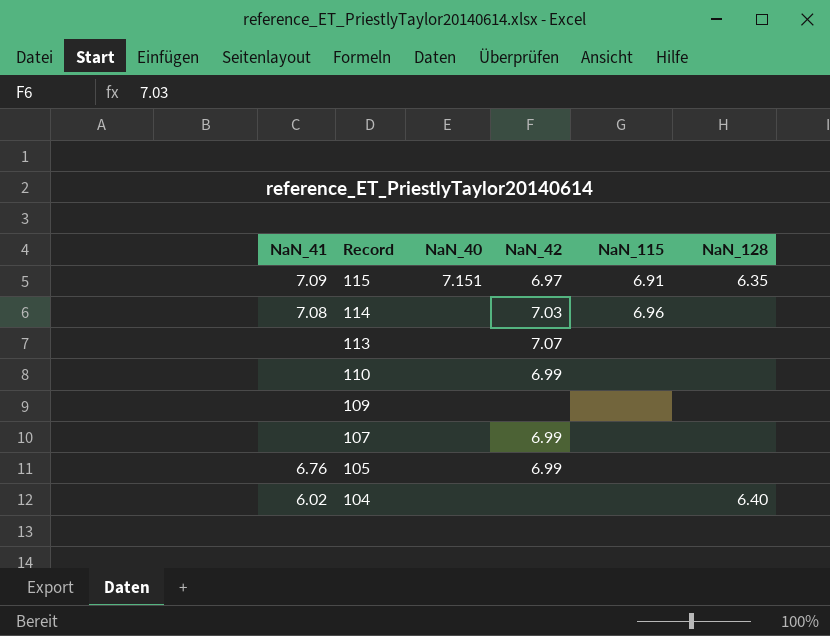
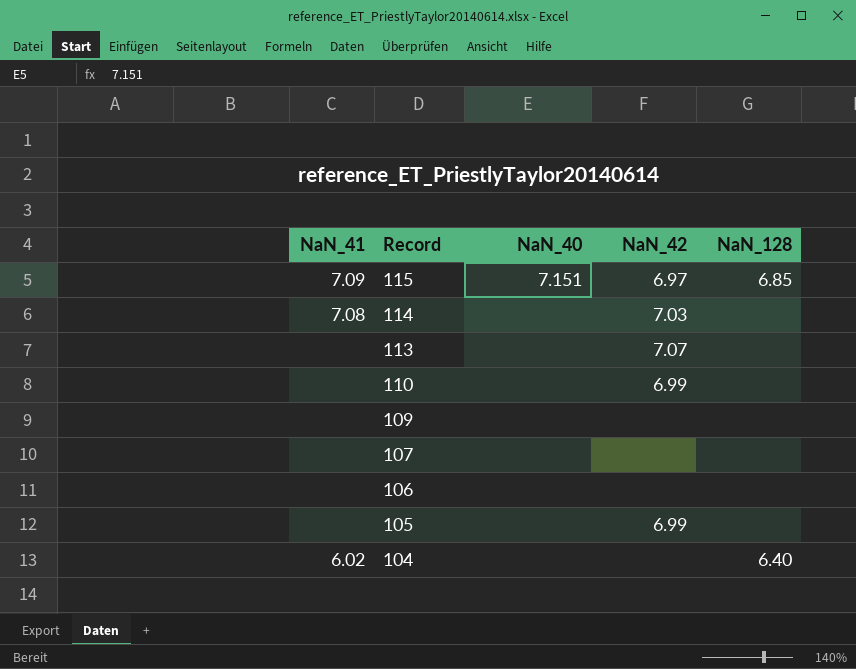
column NaN_115 | position: 5 -> none
115 | NaN_128: 6.35 -> 6.85
107 | NaN_42: 6.99 -> none
row 106: none -> none | none | none | none
105 | NaN_41: 6.76 -> none

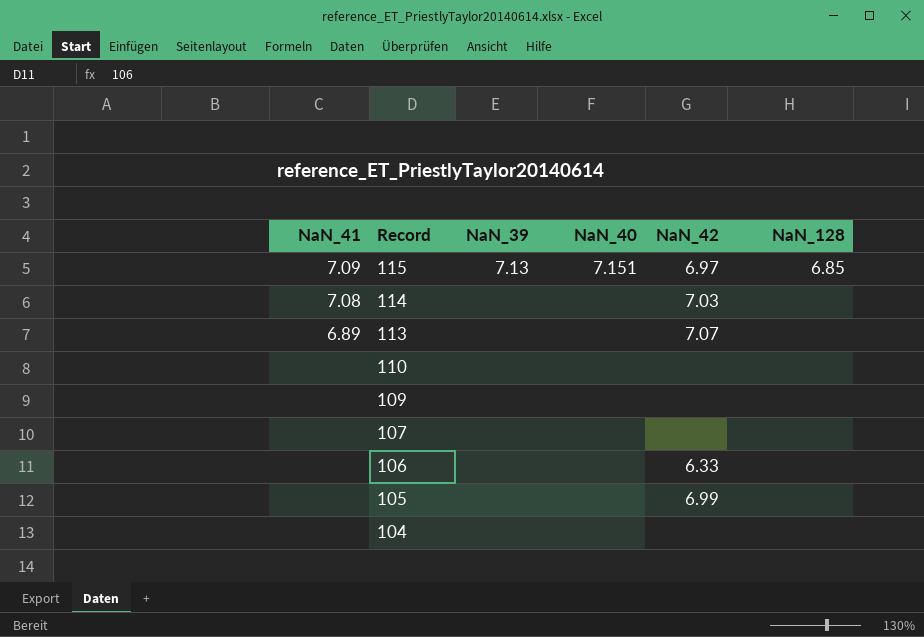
column NaN_39 | position: none -> 3
113 | NaN_41: none -> 6.89
110 | NaN_42: 6.99 -> none
106 | NaN_42: none -> 6.33
104 | NaN_41: 6.02 -> none
104 | NaN_128: 6.40 -> none

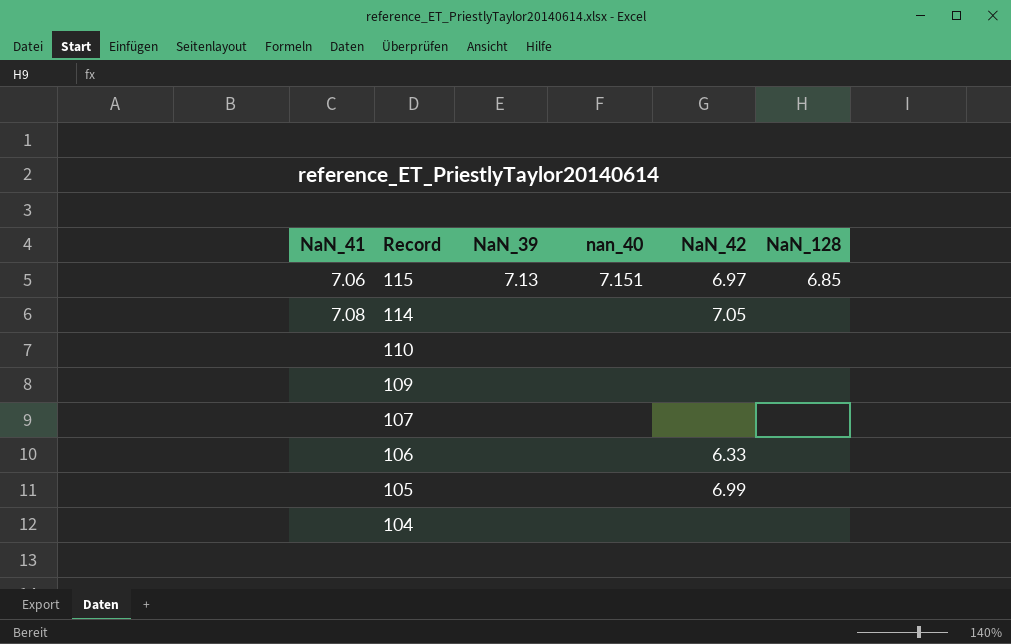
column name: NaN_40 -> nan_40
row 113: 6.89 | none | none | 7.07 | none -> none
115 | NaN_41: 7.09 -> 7.06
114 | NaN_42: 7.03 -> 7.05

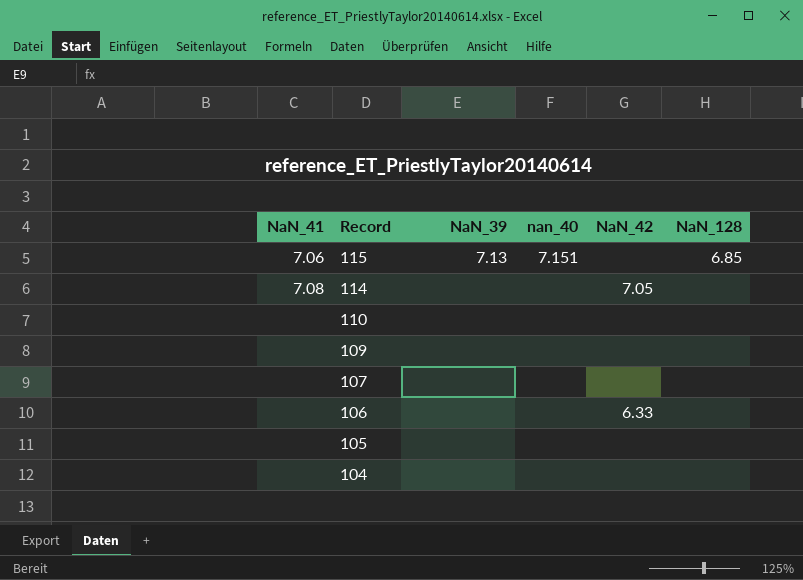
115 | NaN_42: 6.97 -> none
105 | NaN_42: 6.99 -> none

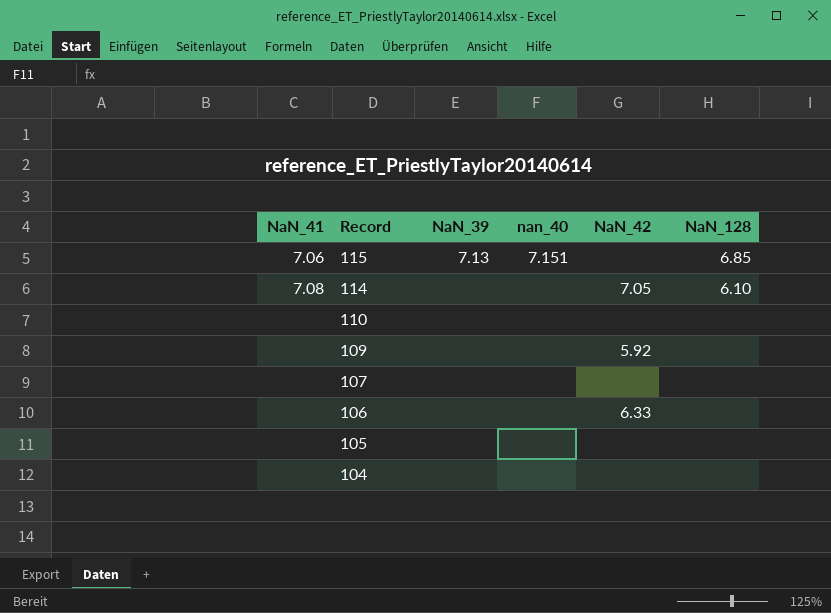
114 | NaN_128: none -> 6.10
109 | NaN_42: none -> 5.92

